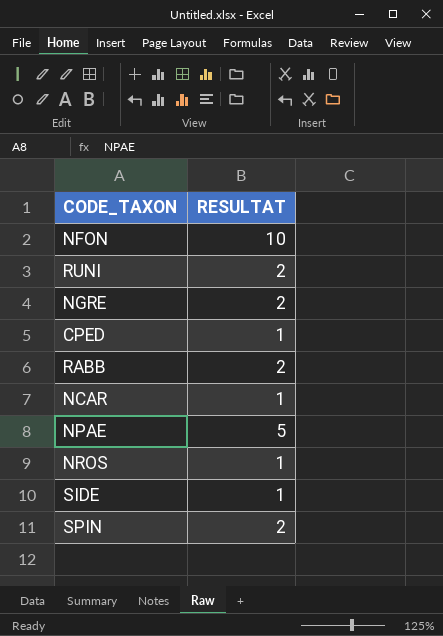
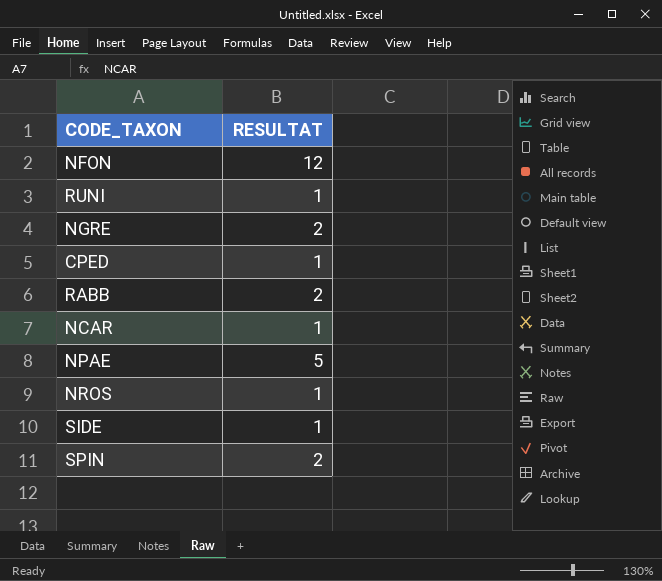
NFON | RESULTAT: 10 -> 12
RUNI | RESULTAT: 2 -> 1

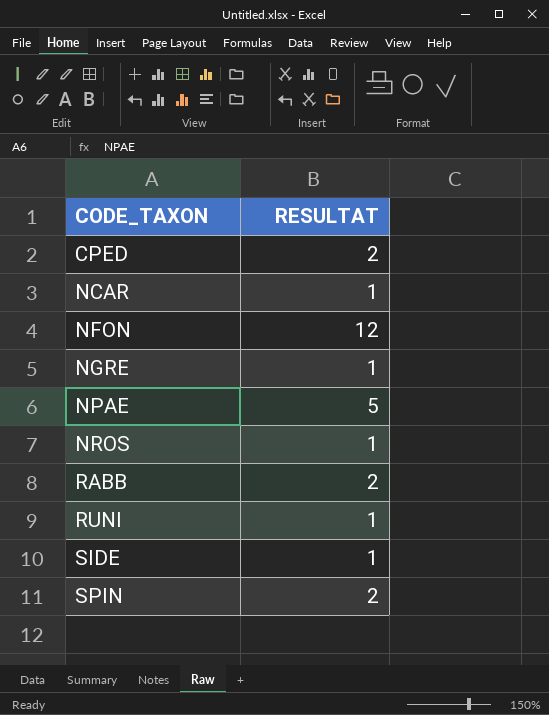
row order: none -> CODE_TAXON ascending
CPED | RESULTAT: 1 -> 2
NGRE | RESULTAT: 2 -> 1

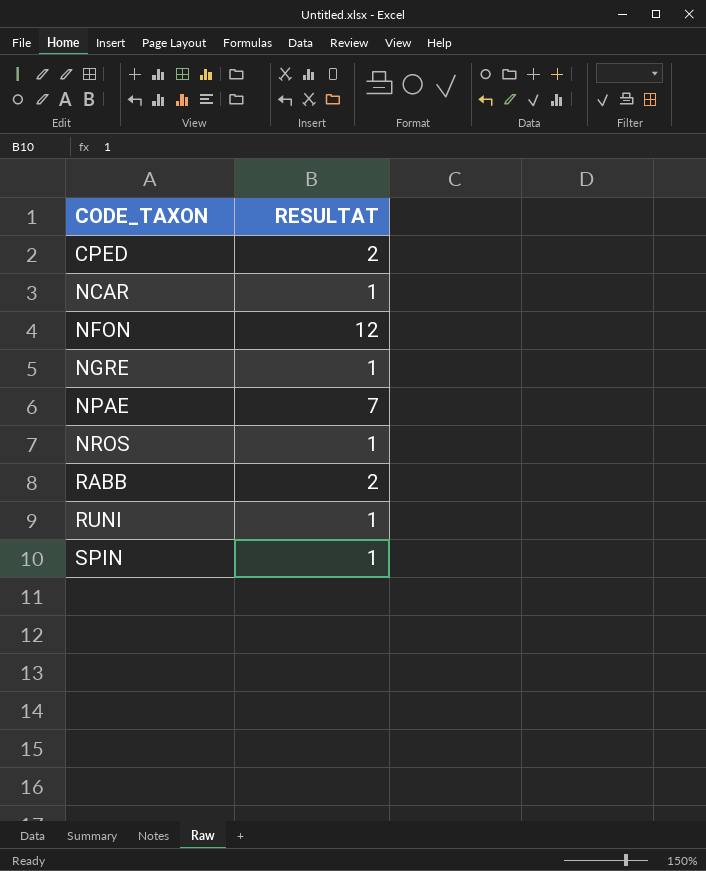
row SIDE: 1 -> none
NPAE | RESULTAT: 5 -> 7
SPIN | RESULTAT: 2 -> 1

